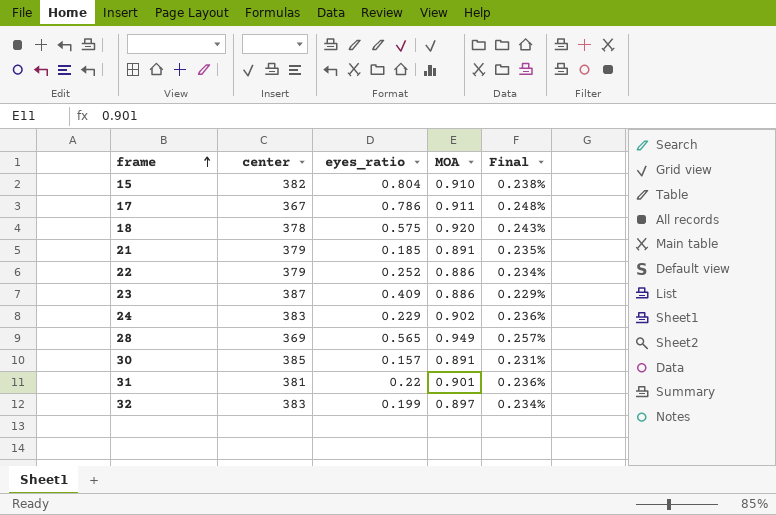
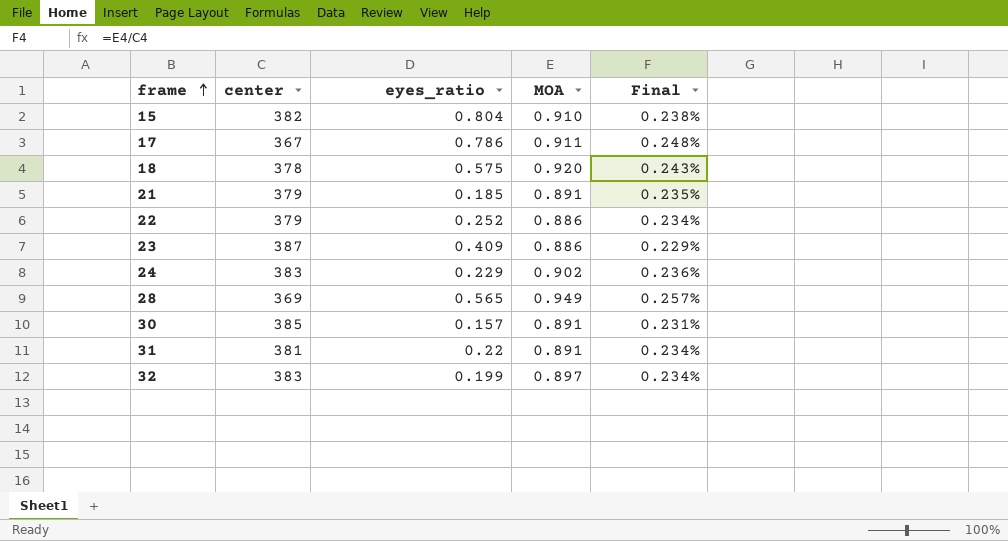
31 | MOA: 0.901 -> 0.891
31 | Final: 0.236% -> 0.234%

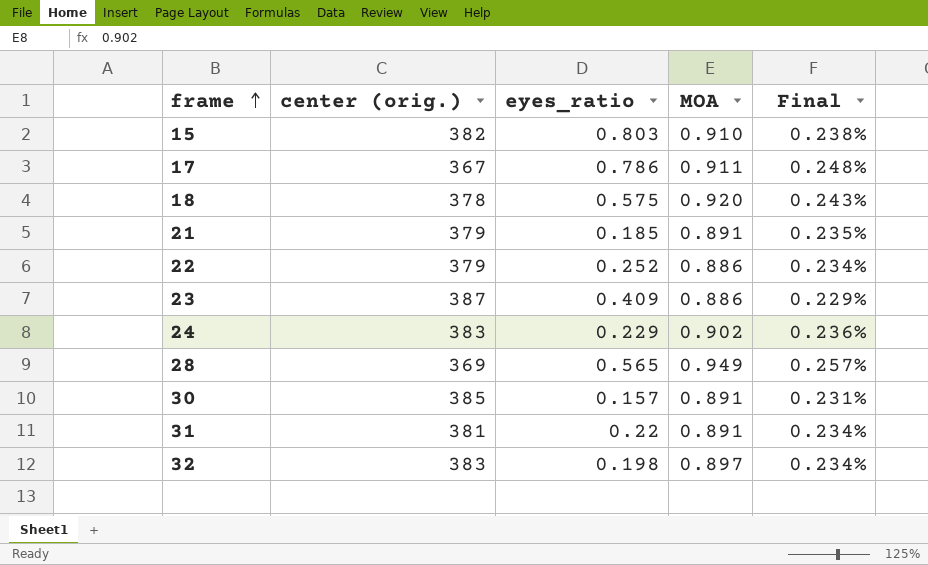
column name: center -> center (orig.)
15 | eyes_ratio: 0.804 -> 0.803
32 | eyes_ratio: 0.199 -> 0.198

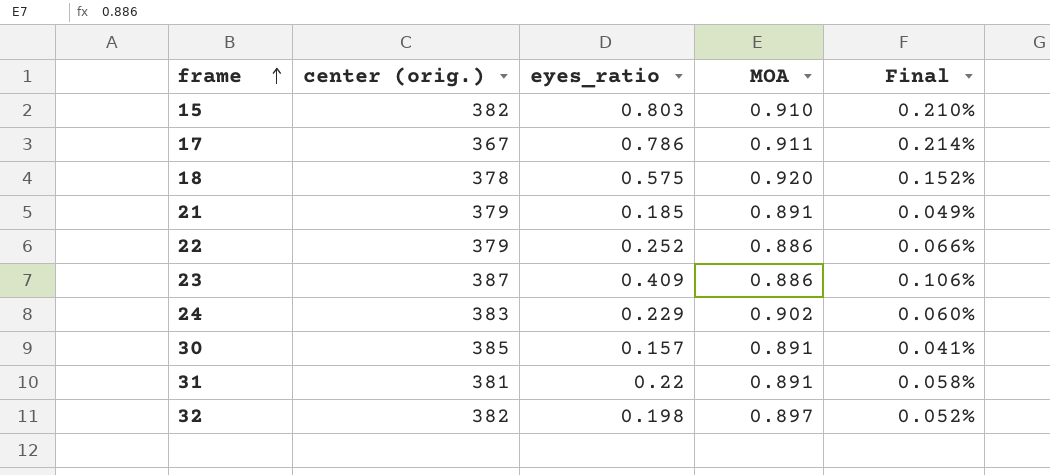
column Final | formula: [MOA] / [center (orig.)] -> [eyes_ratio] / [center (orig.)]
row 28: 369 | 0.565 | 0.949 | 0.257% -> none
32 | center (orig.): 383 -> 382

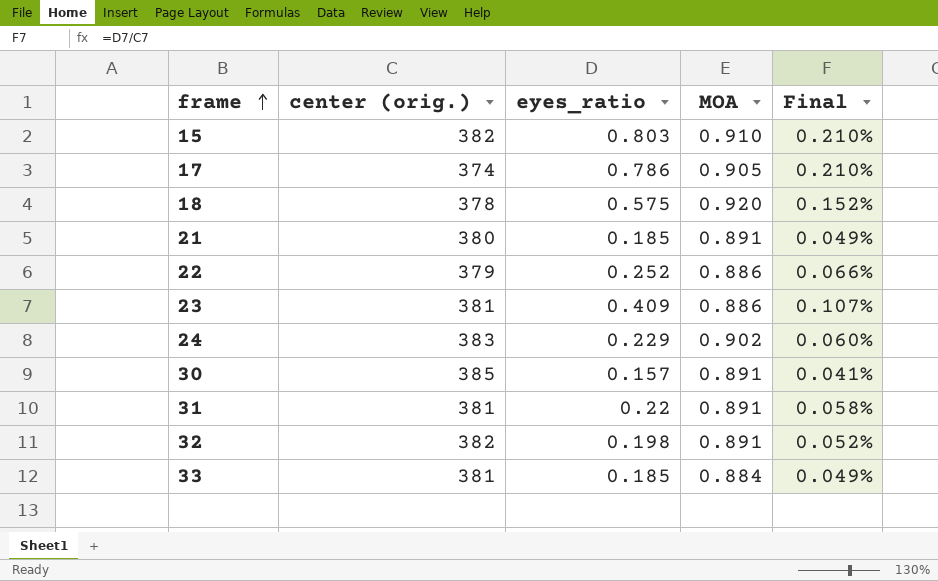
17 | center (orig.): 367 -> 374
17 | MOA: 0.911 -> 0.905
17 | Final: 0.214% -> 0.210%
21 | center (orig.): 379 -> 380
23 | center (orig.): 387 -> 381
23 | Final: 0.106% -> 0.107%
32 | MOA: 0.897 -> 0.891
row 33: none -> 381 | 0.185 | 0.884 | 0.049%

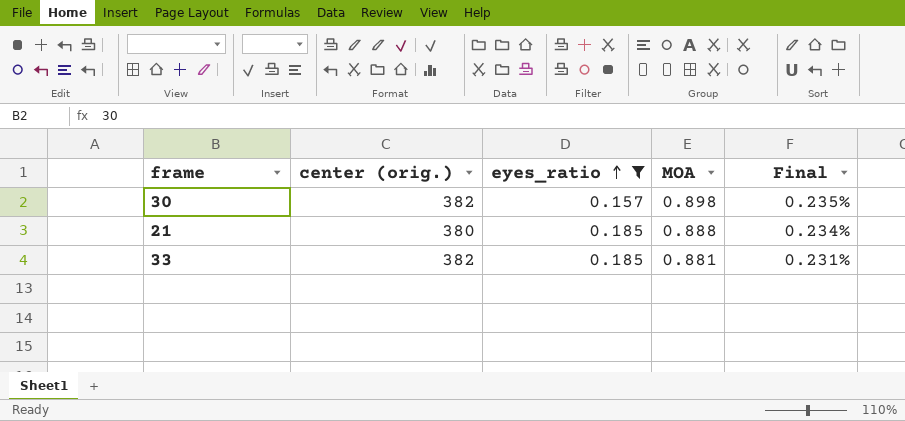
filter: none -> eyes_ratio <= 0.185
row order: frame ascending -> eyes_ratio ascending
column Final | formula: [eyes_ratio] / [center (orig.)] -> [MOA] / [center (orig.)]
30 | center (orig.): 385 -> 382
30 | MOA: 0.891 -> 0.898
21 | MOA: 0.891 -> 0.888
33 | center (orig.): 381 -> 382
33 | MOA: 0.884 -> 0.881

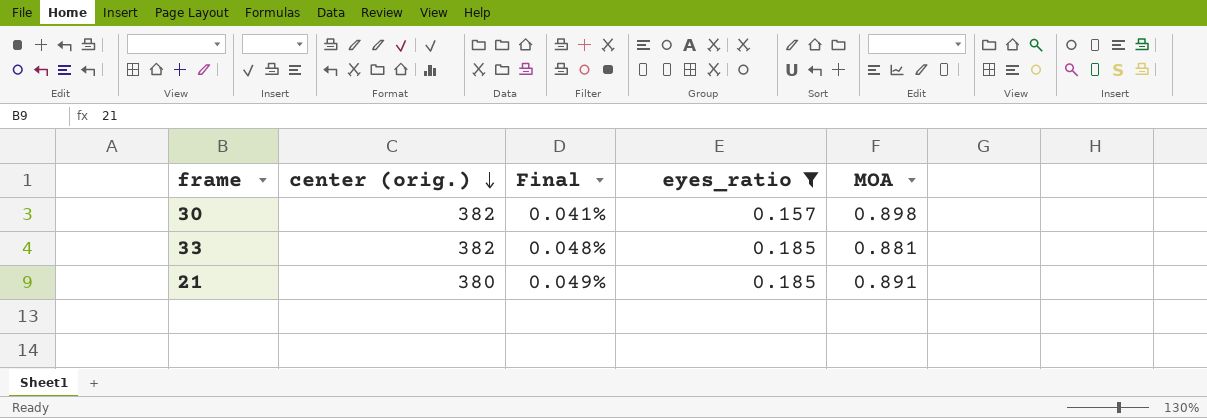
row order: eyes_ratio ascending -> center (orig.) descending
column Final | formula: [MOA] / [center (orig.)] -> [eyes_ratio] / [center (orig.)]
column Final | position: 5 -> 3
21 | MOA: 0.888 -> 0.891

